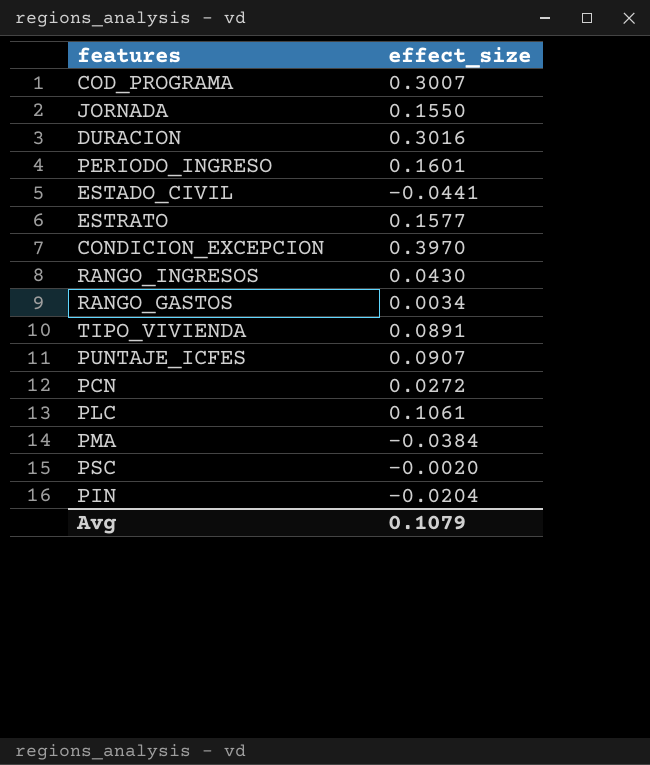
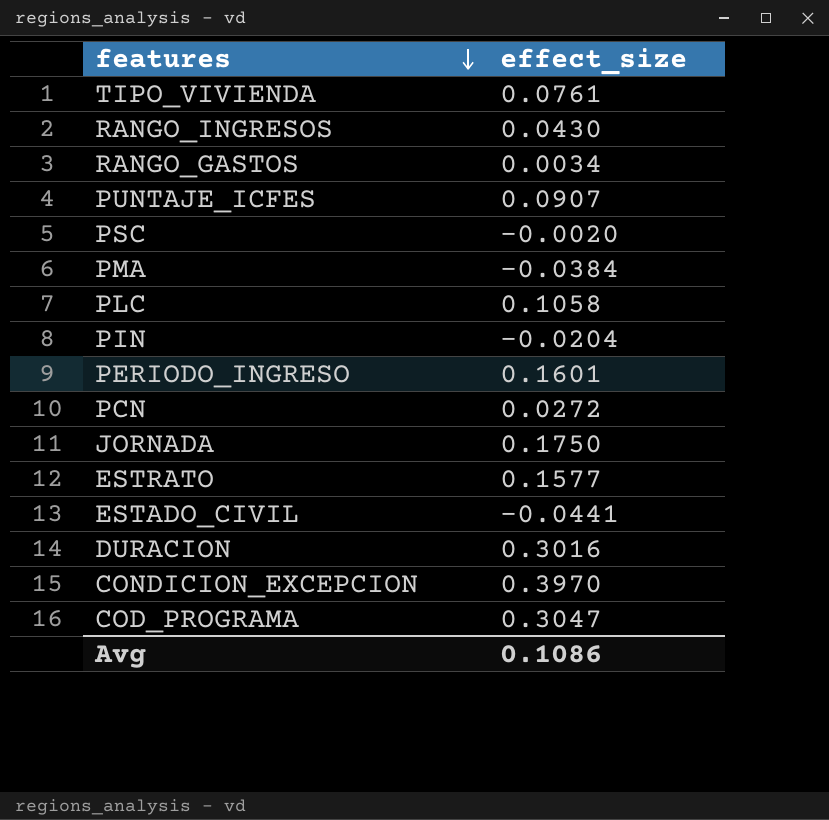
row order: none -> features descending
TIPO_VIVIENDA | effect_size: 0.0891 -> 0.0761
PLC | effect_size: 0.1061 -> 0.1058
JORNADA | effect_size: 0.1550 -> 0.1750
COD_PROGRAMA | effect_size: 0.3007 -> 0.3047
Avg | effect_size: 0.1079 -> 0.1086

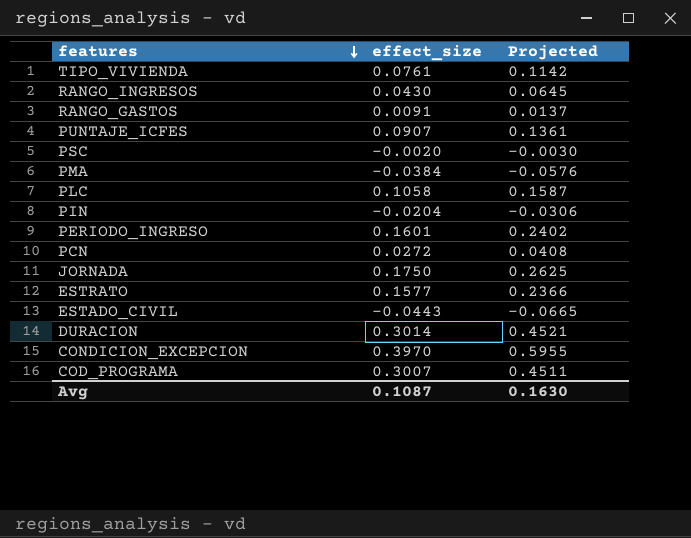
column Projected | formula: none -> [effect_size] * 1.5
RANGO_GASTOS | effect_size: 0.0034 -> 0.0091
ESTADO_CIVIL | effect_size: -0.0441 -> -0.0443
DURACION | effect_size: 0.3016 -> 0.3014
COD_PROGRAMA | effect_size: 0.3047 -> 0.3007
Avg | effect_size: 0.1086 -> 0.1087

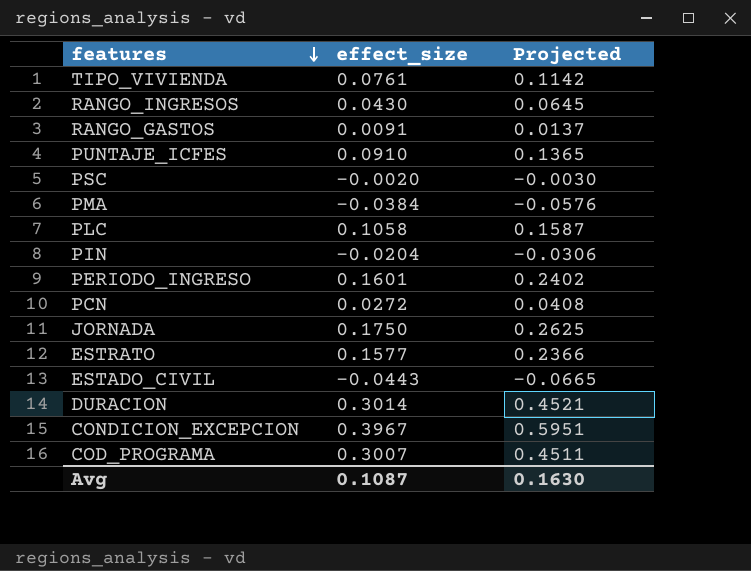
PUNTAJE_ICFES | effect_size: 0.0907 -> 0.0910
PUNTAJE_ICFES | Projected: 0.1361 -> 0.1365
CONDICION_EXCEPCION | effect_size: 0.3970 -> 0.3967
CONDICION_EXCEPCION | Projected: 0.5955 -> 0.5951

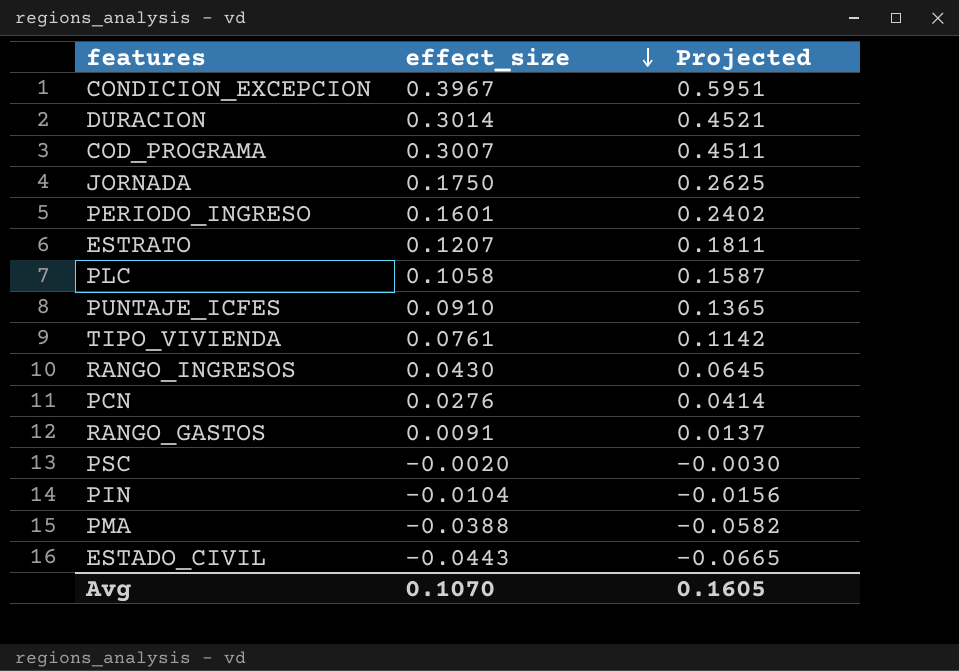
row order: features descending -> effect_size descending
ESTRATO | effect_size: 0.1577 -> 0.1207
ESTRATO | Projected: 0.2366 -> 0.1811
PCN | effect_size: 0.0272 -> 0.0276
PCN | Projected: 0.0408 -> 0.0414
PIN | effect_size: -0.0204 -> -0.0104
PIN | Projected: -0.0306 -> -0.0156
PMA | effect_size: -0.0384 -> -0.0388
PMA | Projected: -0.0576 -> -0.0582
Avg | effect_size: 0.1087 -> 0.1070
Avg | Projected: 0.1630 -> 0.1605

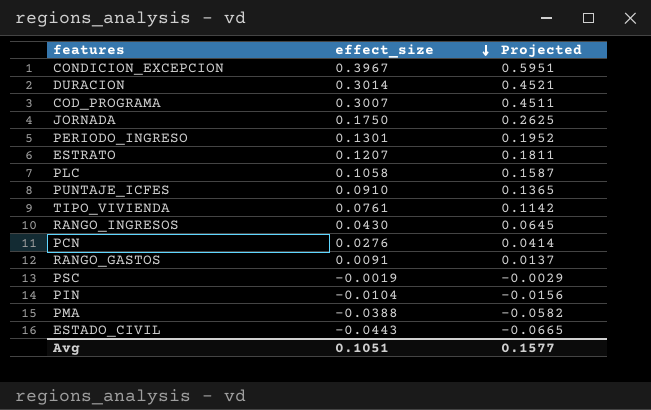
PERIODO_INGRESO | effect_size: 0.1601 -> 0.1301
PERIODO_INGRESO | Projected: 0.2402 -> 0.1952
PSC | effect_size: -0.0020 -> -0.0019
PSC | Projected: -0.0030 -> -0.0029
Avg | effect_size: 0.1070 -> 0.1051
Avg | Projected: 0.1605 -> 0.1577

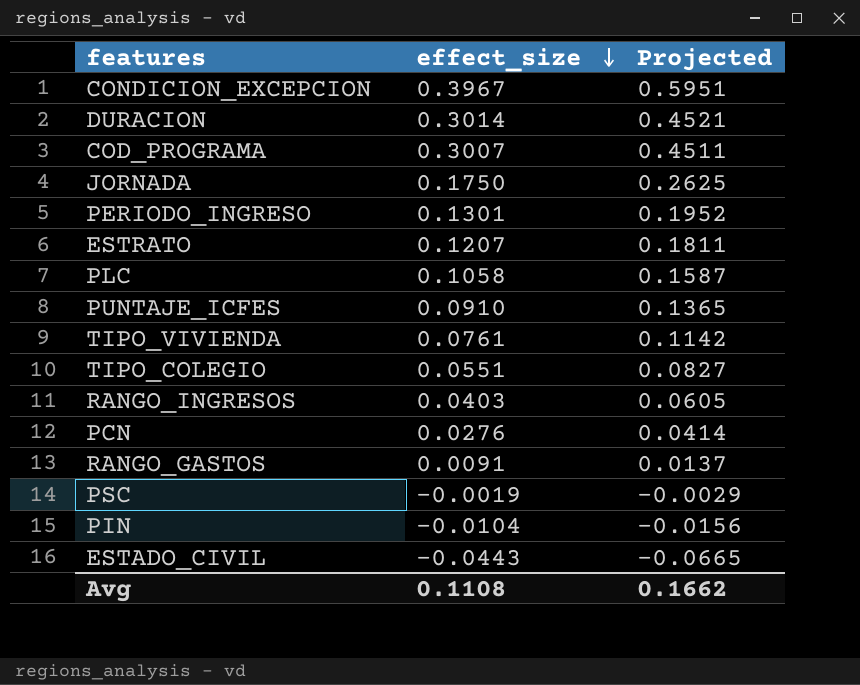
row PMA: -0.0388 | -0.0582 -> none
row TIPO_COLEGIO: none -> 0.0551 | 0.0827
RANGO_INGRESOS | effect_size: 0.0430 -> 0.0403
RANGO_INGRESOS | Projected: 0.0645 -> 0.0605
Avg | effect_size: 0.1051 -> 0.1108
Avg | Projected: 0.1577 -> 0.1662

